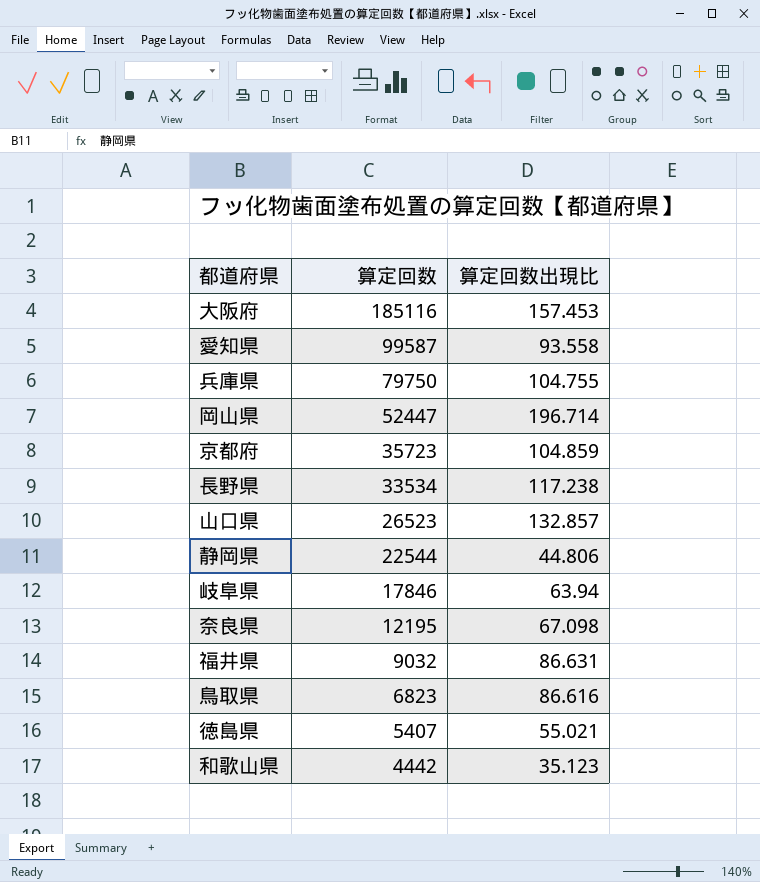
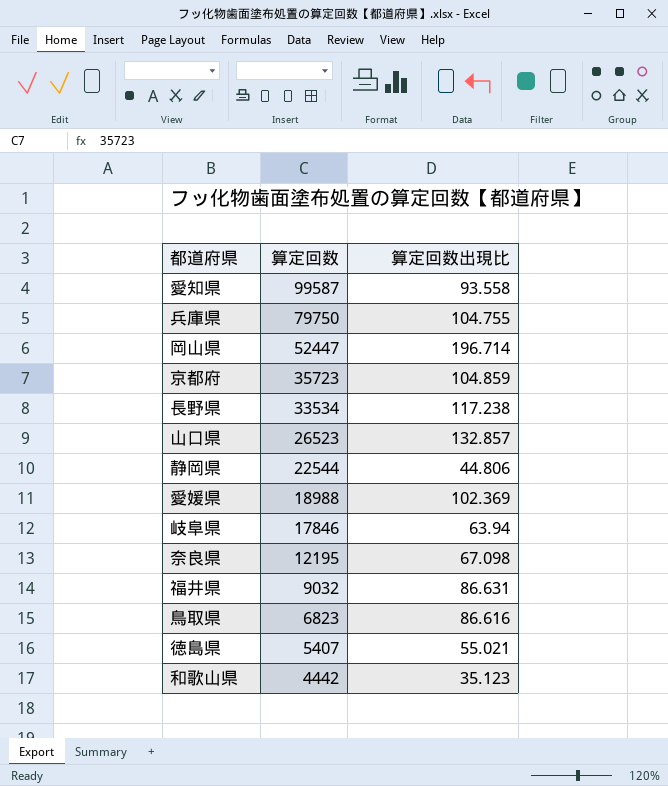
row 大阪府: 185116 | 157.453 -> none
row 愛媛県: none -> 18988 | 102.369

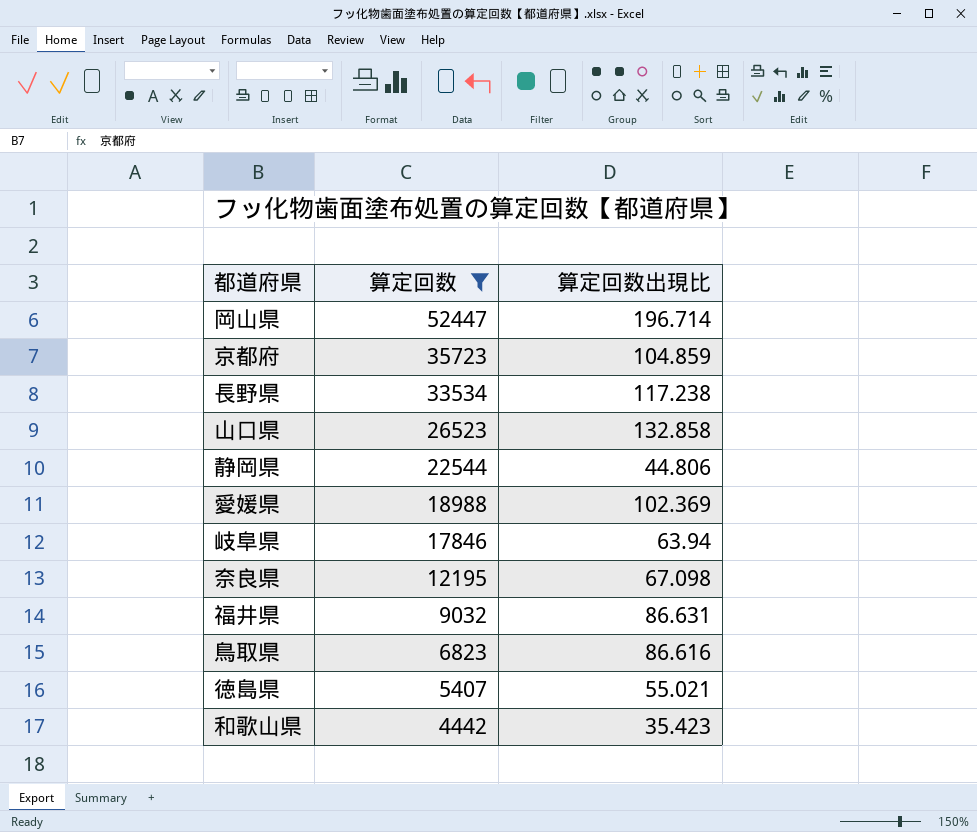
filter: none -> 算定回数 <= 52447
山口県 | 算定回数出現比: 132.857 -> 132.858
和歌山県 | 算定回数出現比: 35.123 -> 35.423

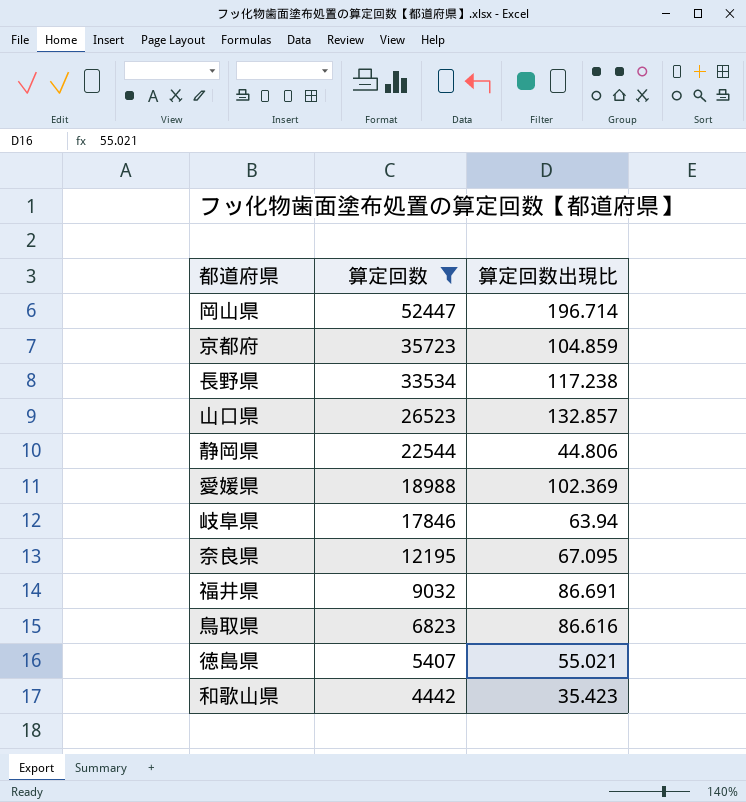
山口県 | 算定回数出現比: 132.858 -> 132.857
奈良県 | 算定回数出現比: 67.098 -> 67.095
福井県 | 算定回数出現比: 86.631 -> 86.691

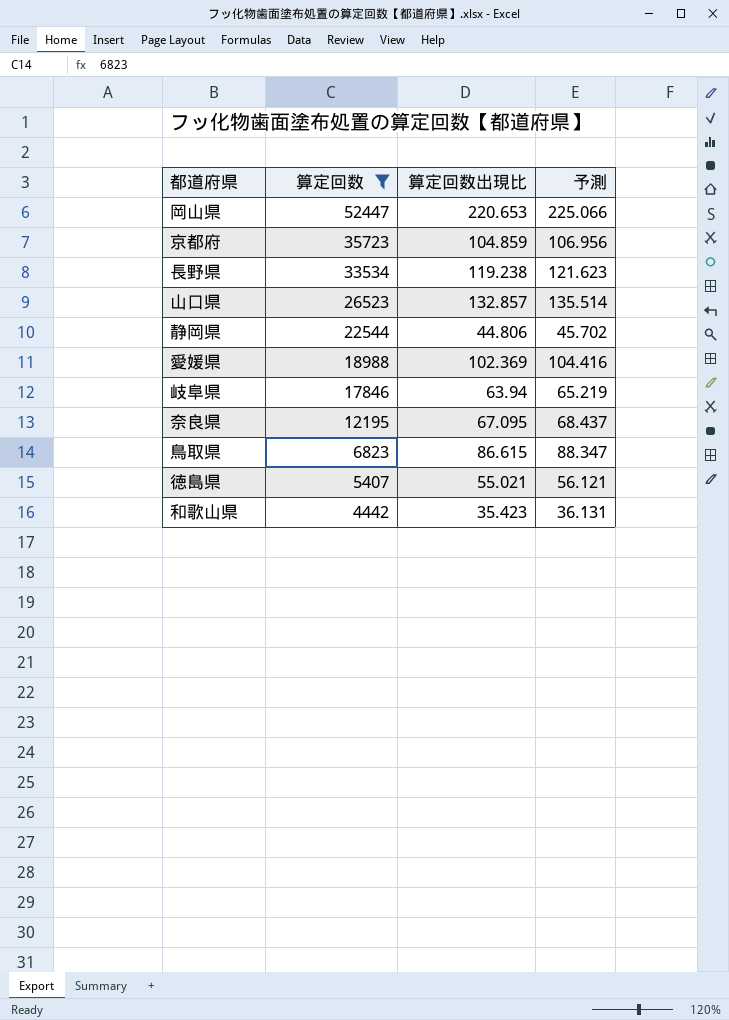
column 予測 | formula: none -> [算定回数出現比] * 1.02
row 福井県: 9032 | 86.691 -> none
岡山県 | 算定回数出現比: 196.714 -> 220.653
長野県 | 算定回数出現比: 117.238 -> 119.238
鳥取県 | 算定回数出現比: 86.616 -> 86.615

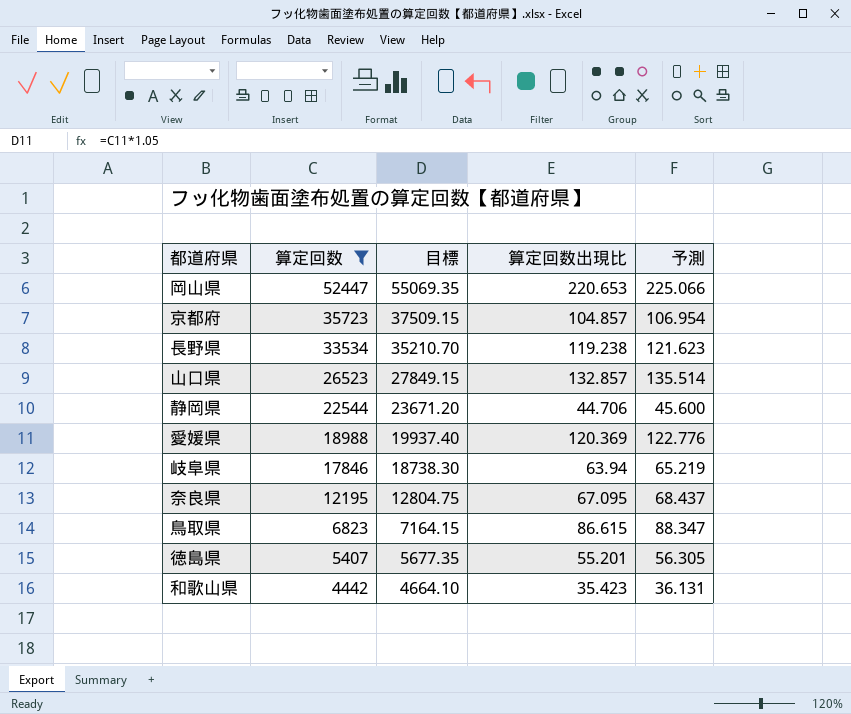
column 目標 | formula: none -> [算定回数] * 1.05
京都府 | 算定回数出現比: 104.859 -> 104.857
京都府 | 予測: 106.956 -> 106.954
静岡県 | 算定回数出現比: 44.806 -> 44.706
静岡県 | 予測: 45.702 -> 45.600
愛媛県 | 算定回数出現比: 102.369 -> 120.369
愛媛県 | 予測: 104.416 -> 122.776
徳島県 | 算定回数出現比: 55.021 -> 55.201
徳島県 | 予測: 56.121 -> 56.305

